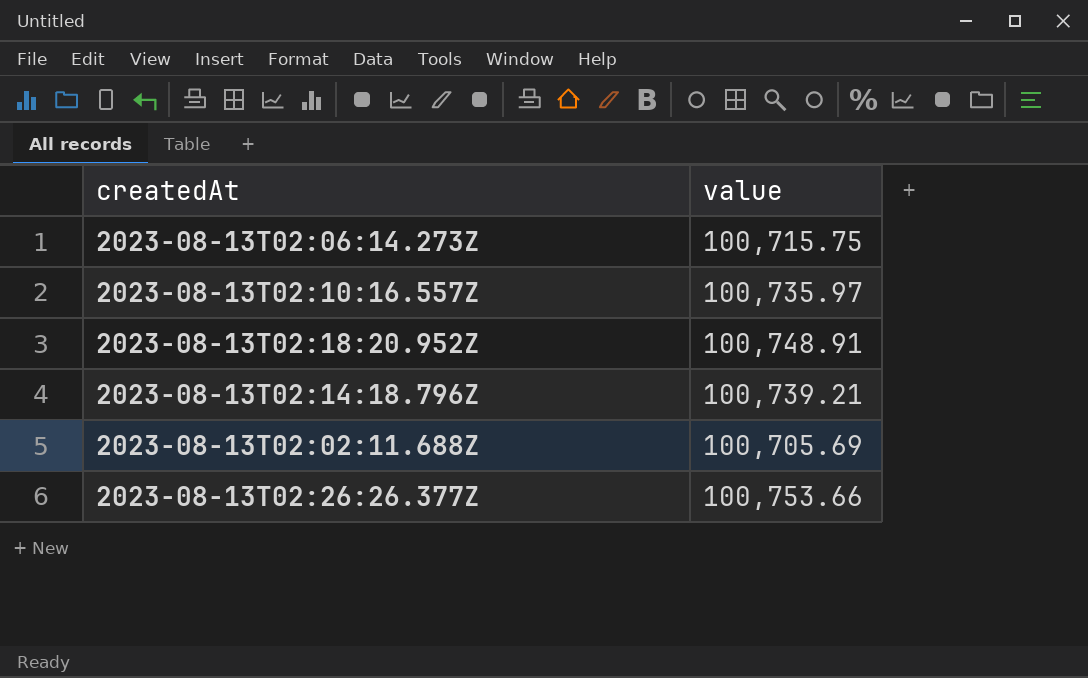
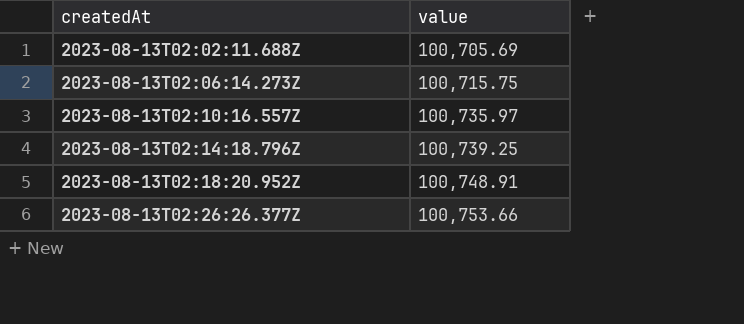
row order: none -> createdAt ascending
2023-08-13T02:14:18.796Z | value: 100,739.21 -> 100,739.25

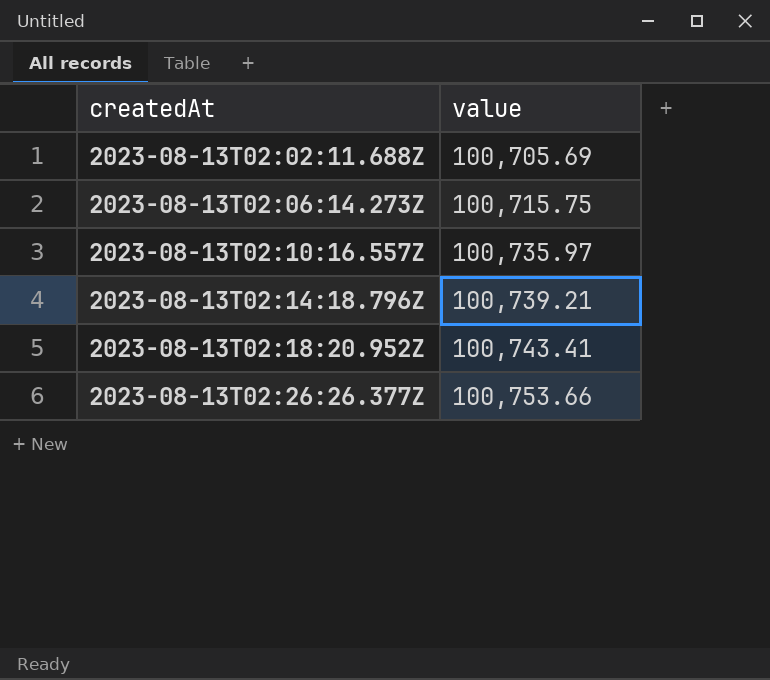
2023-08-13T02:14:18.796Z | value: 100,739.25 -> 100,739.21
2023-08-13T02:18:20.952Z | value: 100,748.91 -> 100,743.41

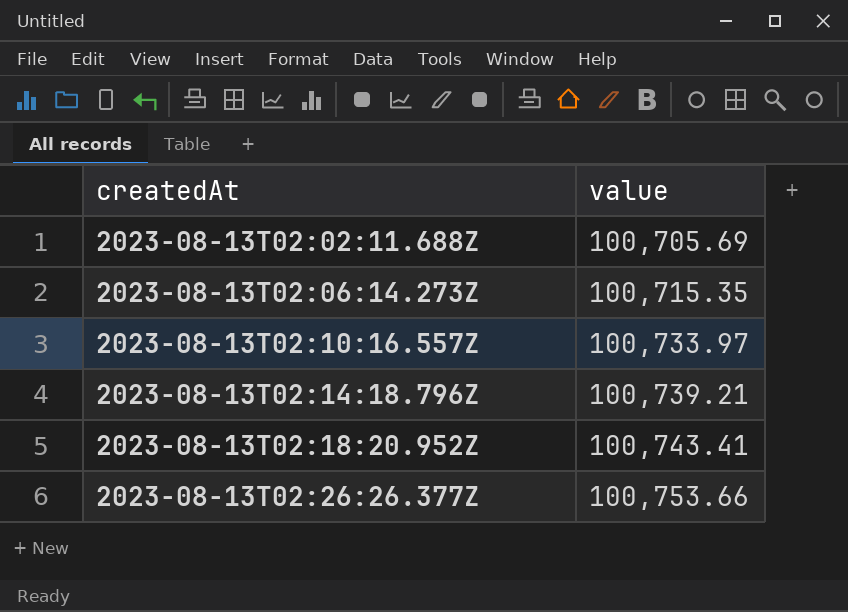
2023-08-13T02:06:14.273Z | value: 100,715.75 -> 100,715.35
2023-08-13T02:10:16.557Z | value: 100,735.97 -> 100,733.97

